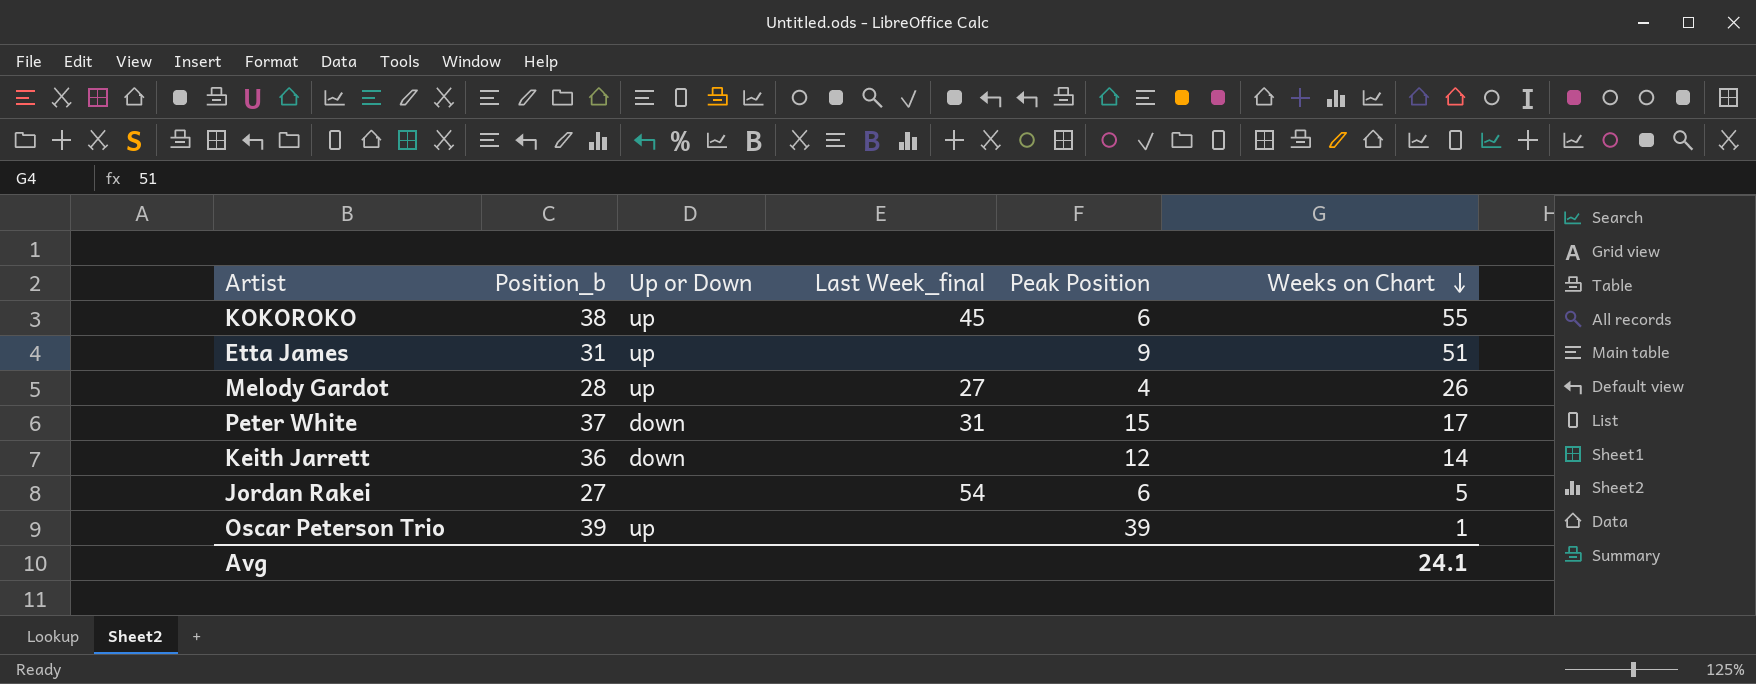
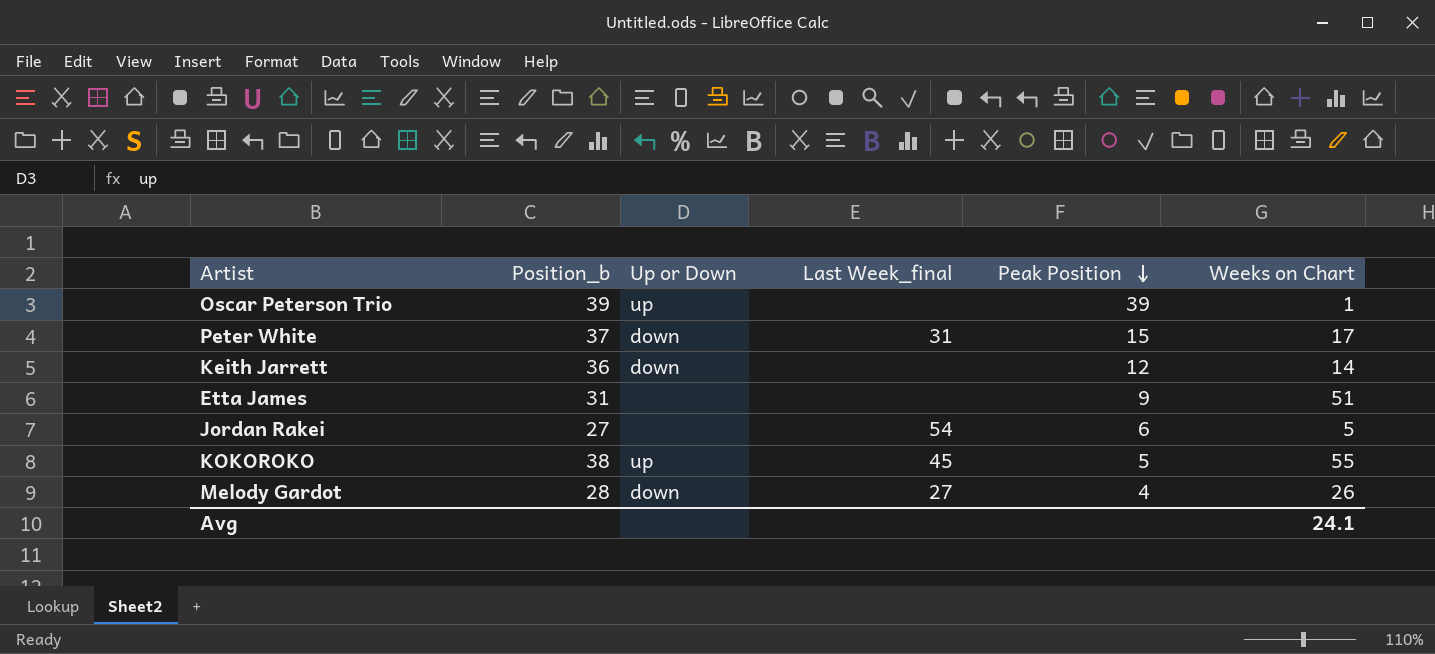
row order: Weeks on Chart descending -> Peak Position descending
Etta James | Up or Down: up -> none
KOKOROKO | Peak Position: 6 -> 5
Melody Gardot | Up or Down: up -> down

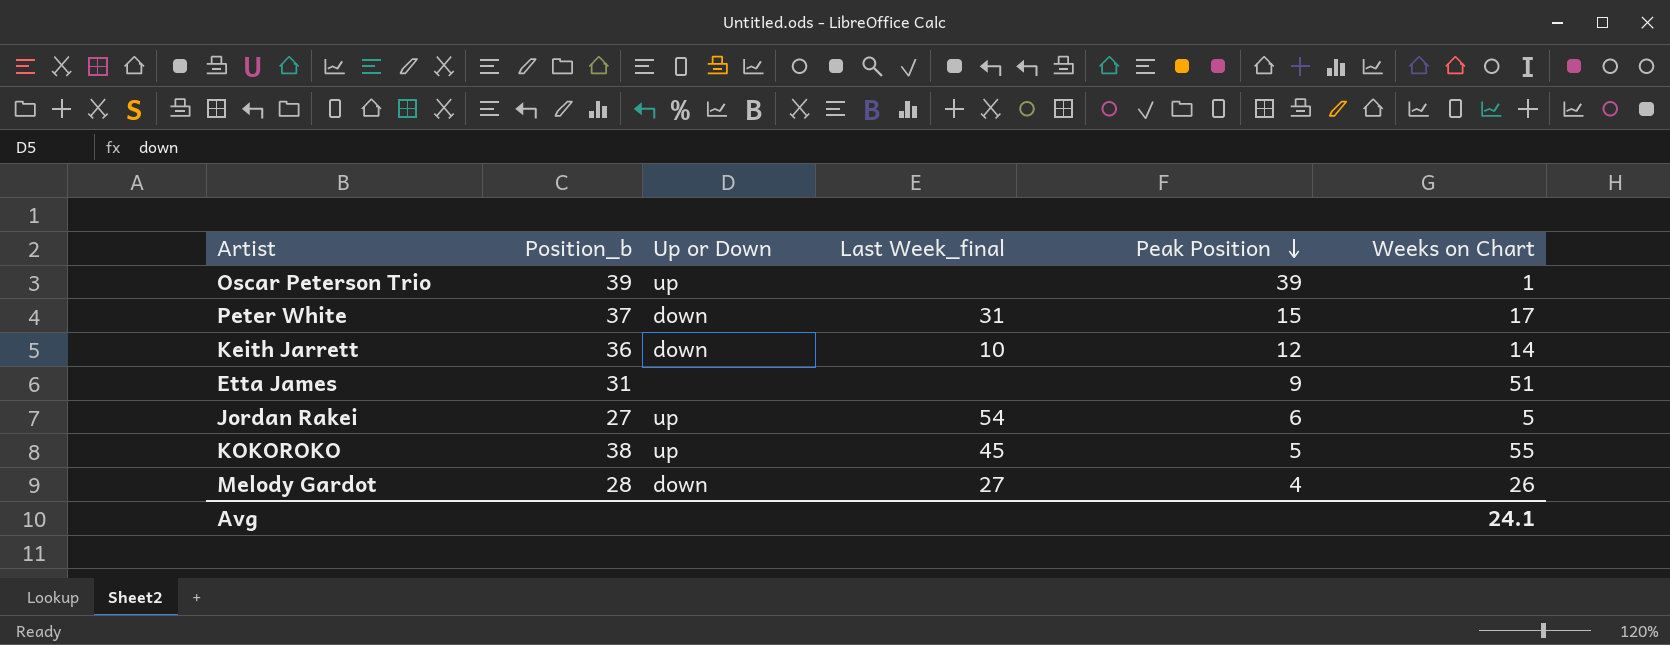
Keith Jarrett | Last Week_final: none -> 10
Jordan Rakei | Up or Down: none -> up

